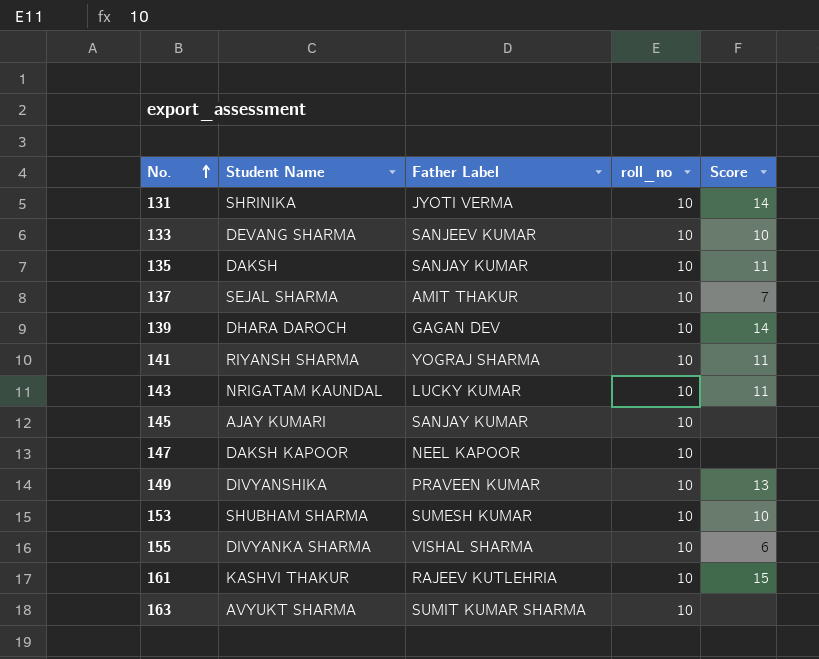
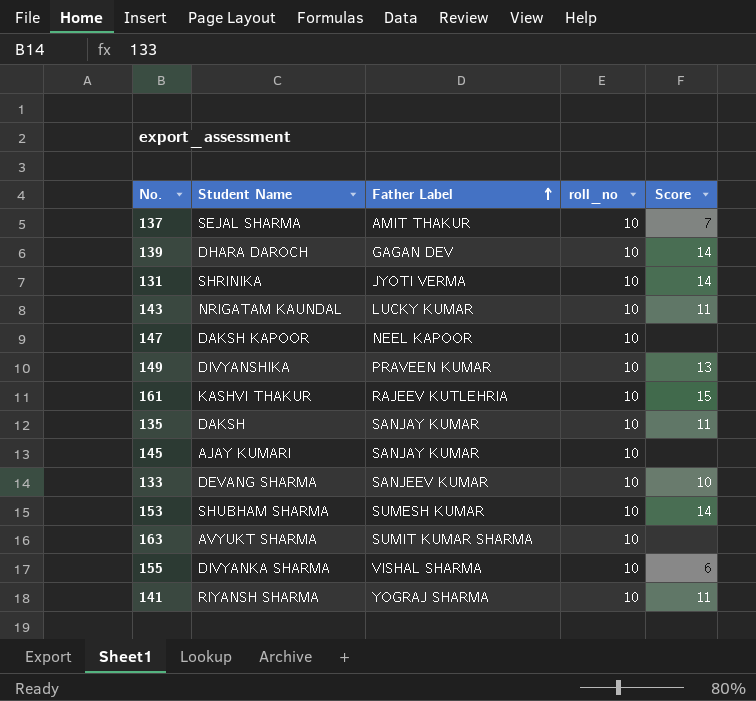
row order: No. ascending -> Father Label ascending
153 | Score: 10 -> 14

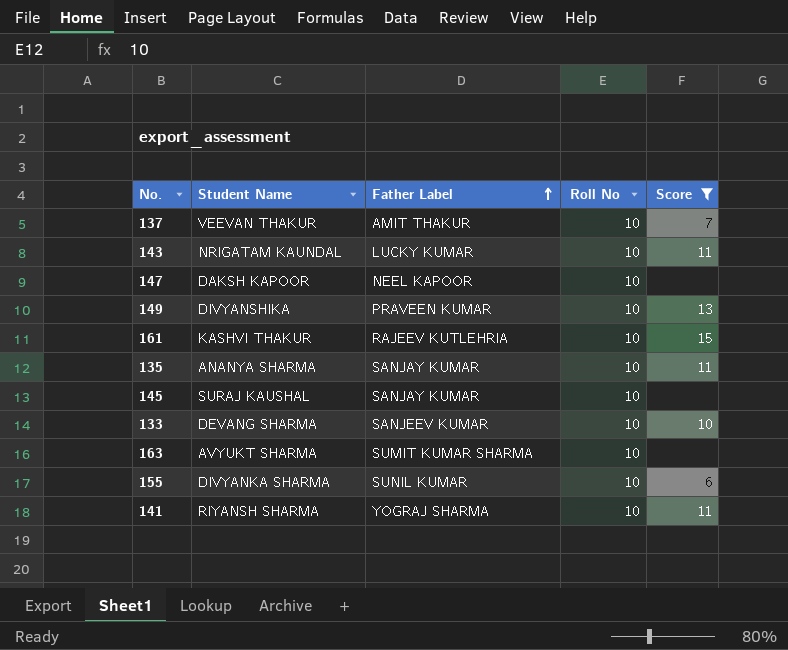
filter: none -> Score != 14
column name: roll_no -> Roll No
137 | Student Name: SEJAL SHARMA -> VEEVAN THAKUR
135 | Student Name: DAKSH -> ANANYA SHARMA
145 | Student Name: AJAY KUMARI -> SURAJ KAUSHAL
155 | Father Label: VISHAL SHARMA -> SUNIL KUMAR

